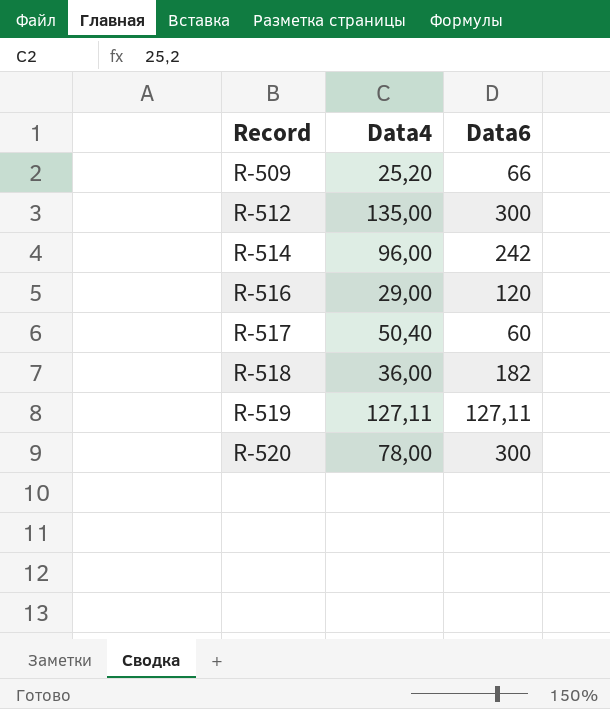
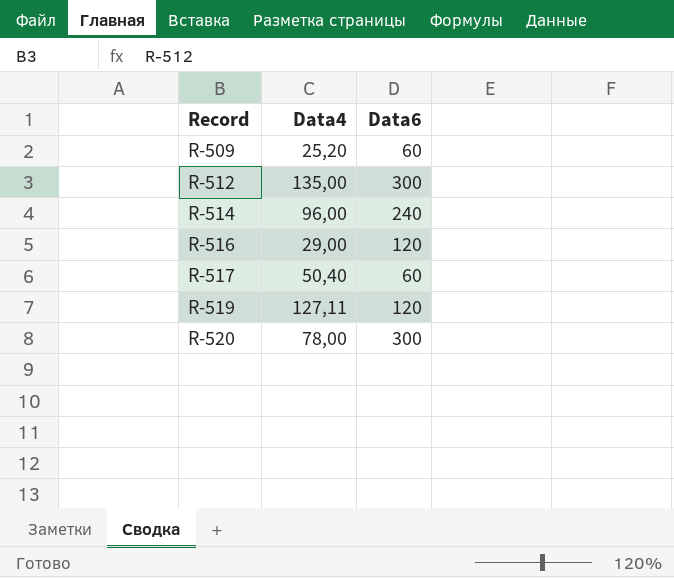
row R-518: 36,00 | 182 -> none
R-509 | Data6: 66 -> 60
R-514 | Data6: 242 -> 240
R-519 | Data6: 127,11 -> 120

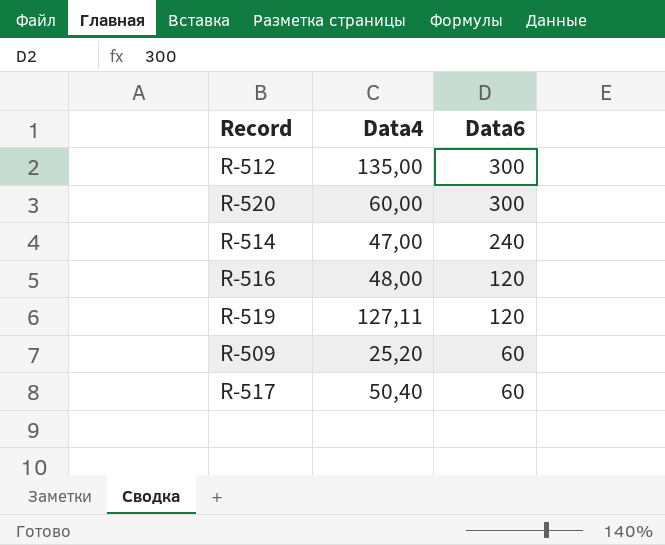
row order: Record ascending -> Data6 descending
R-520 | Data4: 78,00 -> 60,00
R-514 | Data4: 96,00 -> 47,00
R-516 | Data4: 29,00 -> 48,00

